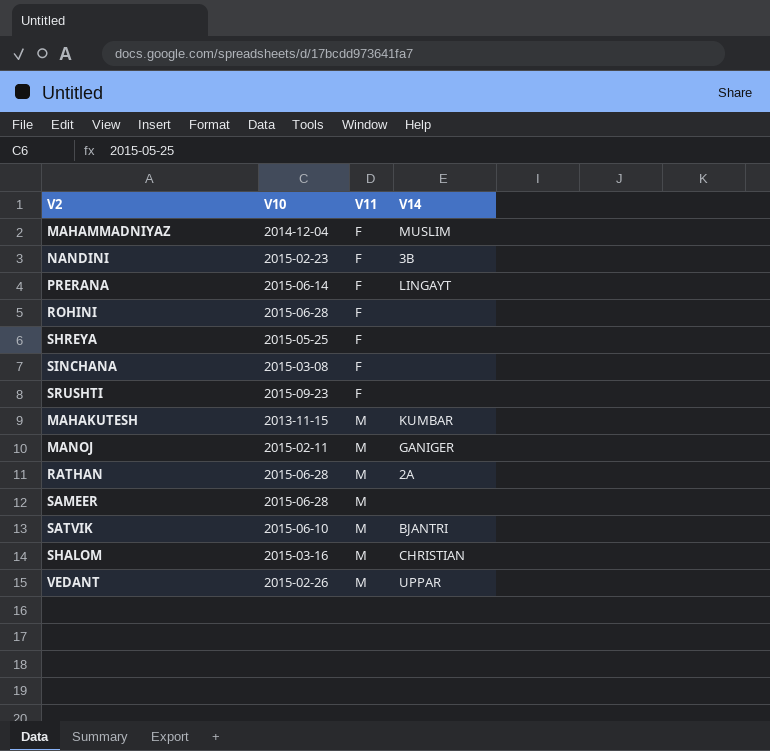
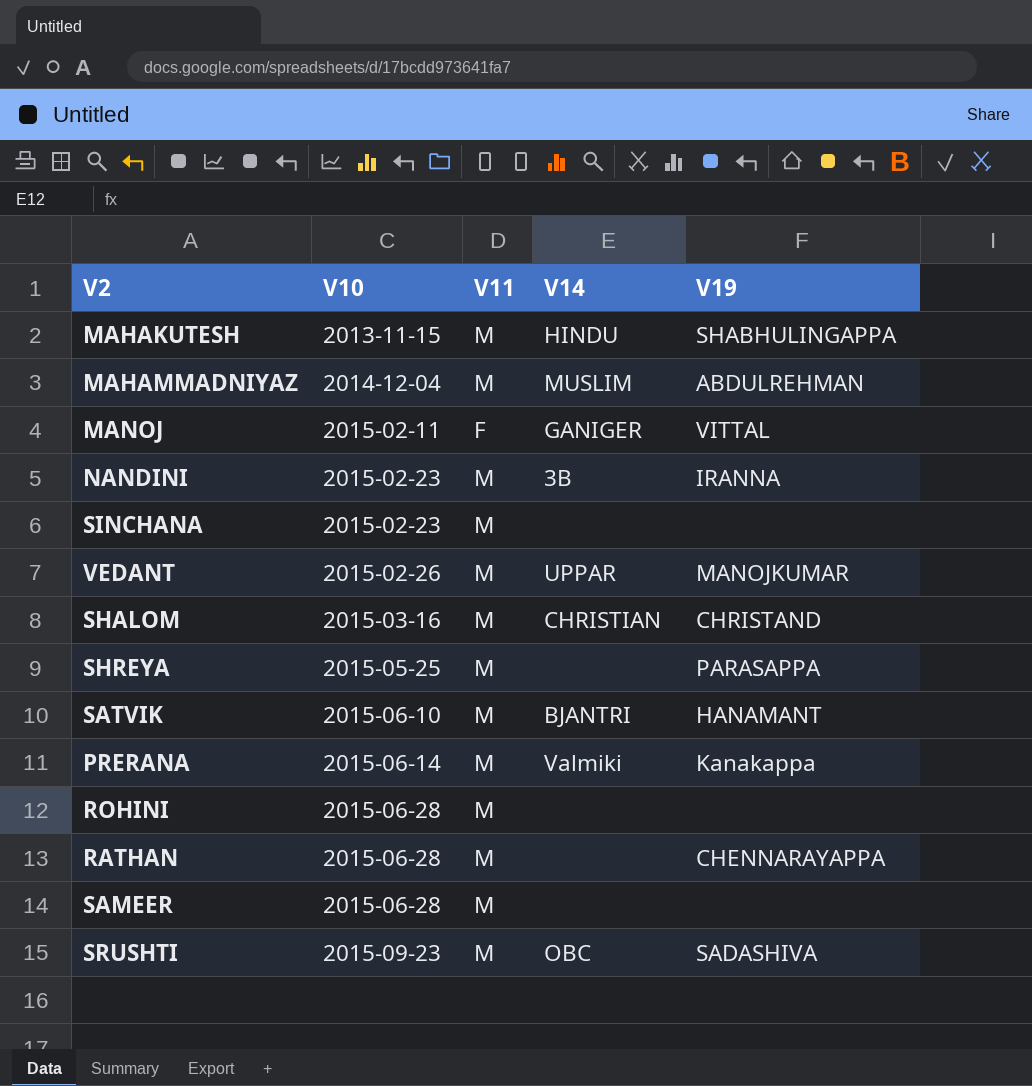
row order: V11 ascending -> V10 ascending
column V19 | position: none -> 5
MAHAKUTESH | V14: KUMBAR -> HINDU
MAHAMMADNIYAZ | V11: F -> M
MANOJ | V11: M -> F
NANDINI | V11: F -> M
SINCHANA | V10: 2015-03-08 -> 2015-02-23
SINCHANA | V11: F -> M
SHREYA | V11: F -> M
PRERANA | V11: F -> M
PRERANA | V14: LINGAYT -> Valmiki
ROHINI | V11: F -> M
RATHAN | V14: 2A -> none
SRUSHTI | V11: F -> M
SRUSHTI | V14: none -> OBC

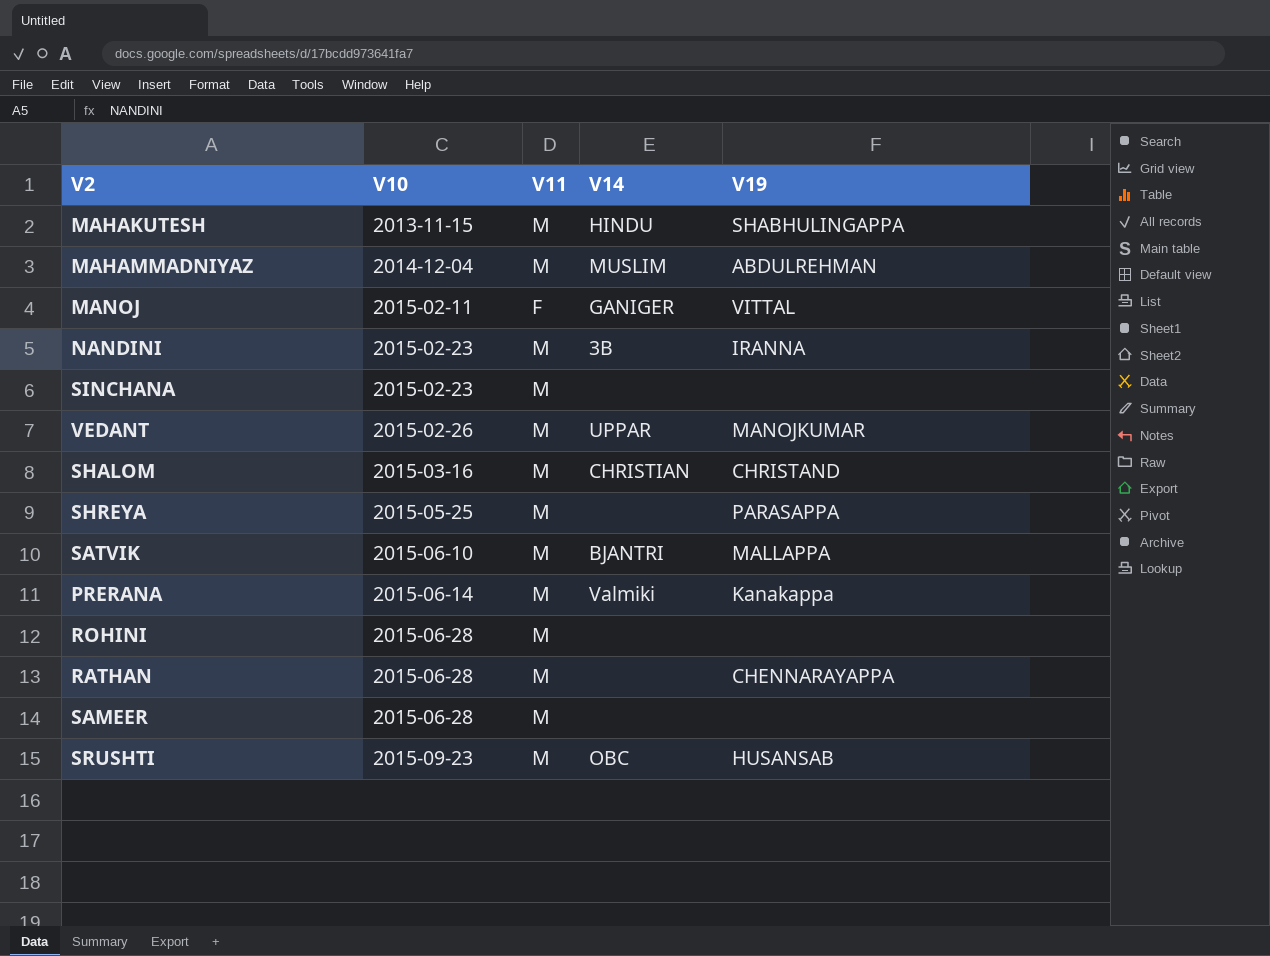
SATVIK | V19: HANAMANT -> MALLAPPA
SRUSHTI | V19: SADASHIVA -> HUSANSAB

